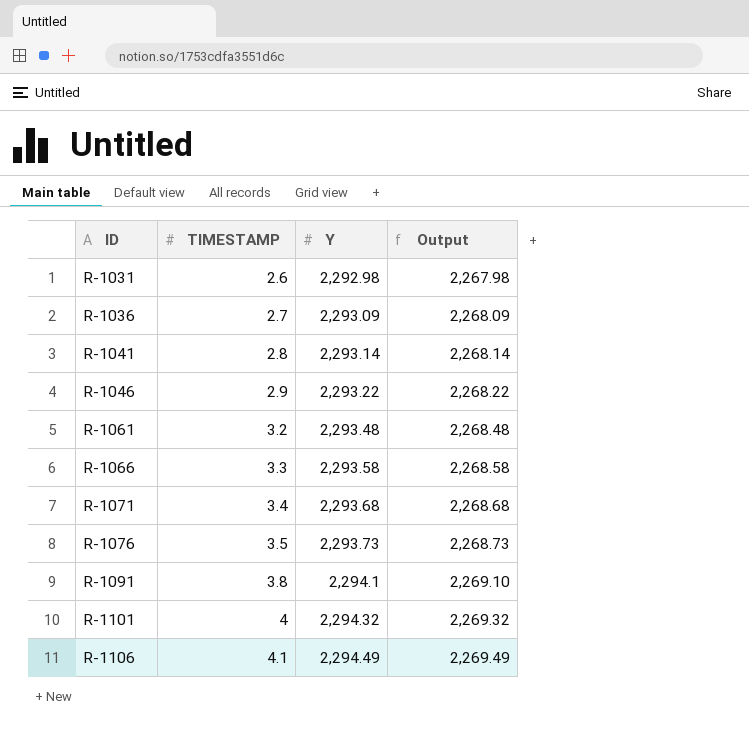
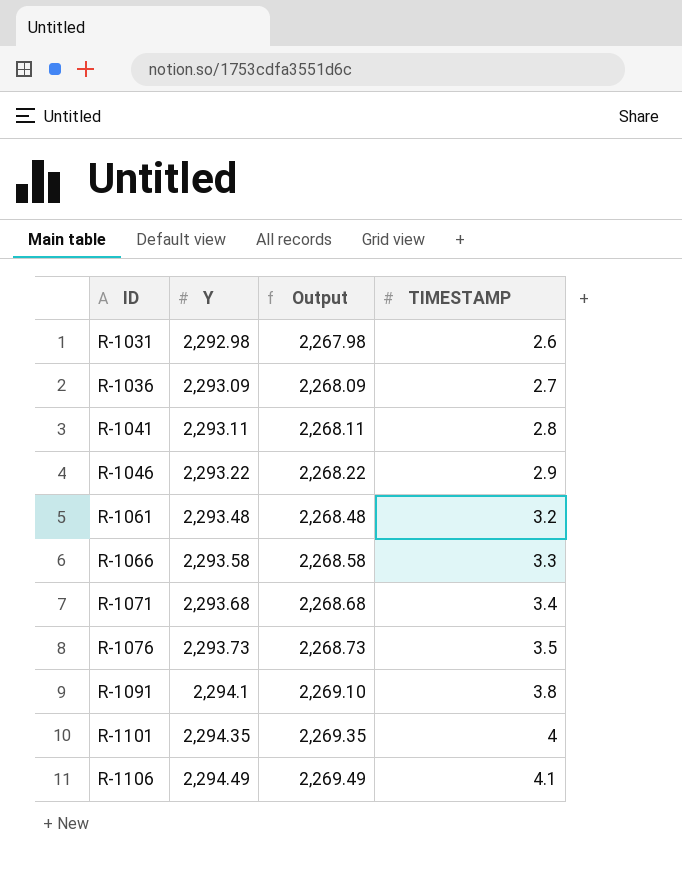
column TIMESTAMP | position: 2 -> 4
R-1041 | Y: 2,293.14 -> 2,293.11
R-1041 | Output: 2,268.14 -> 2,268.11
R-1101 | Y: 2,294.32 -> 2,294.35
R-1101 | Output: 2,269.32 -> 2,269.35

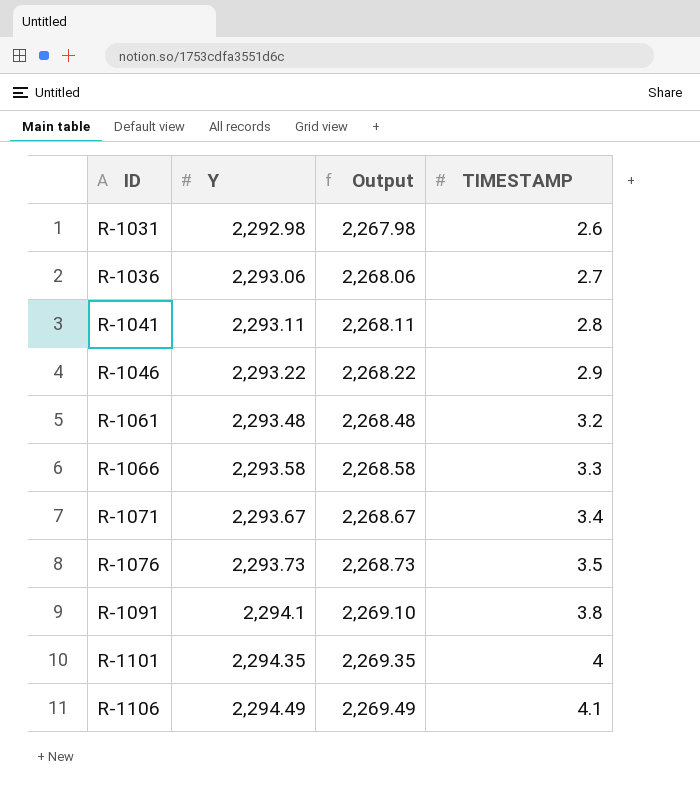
R-1036 | Y: 2,293.09 -> 2,293.06
R-1036 | Output: 2,268.09 -> 2,268.06
R-1071 | Y: 2,293.68 -> 2,293.67
R-1071 | Output: 2,268.68 -> 2,268.67

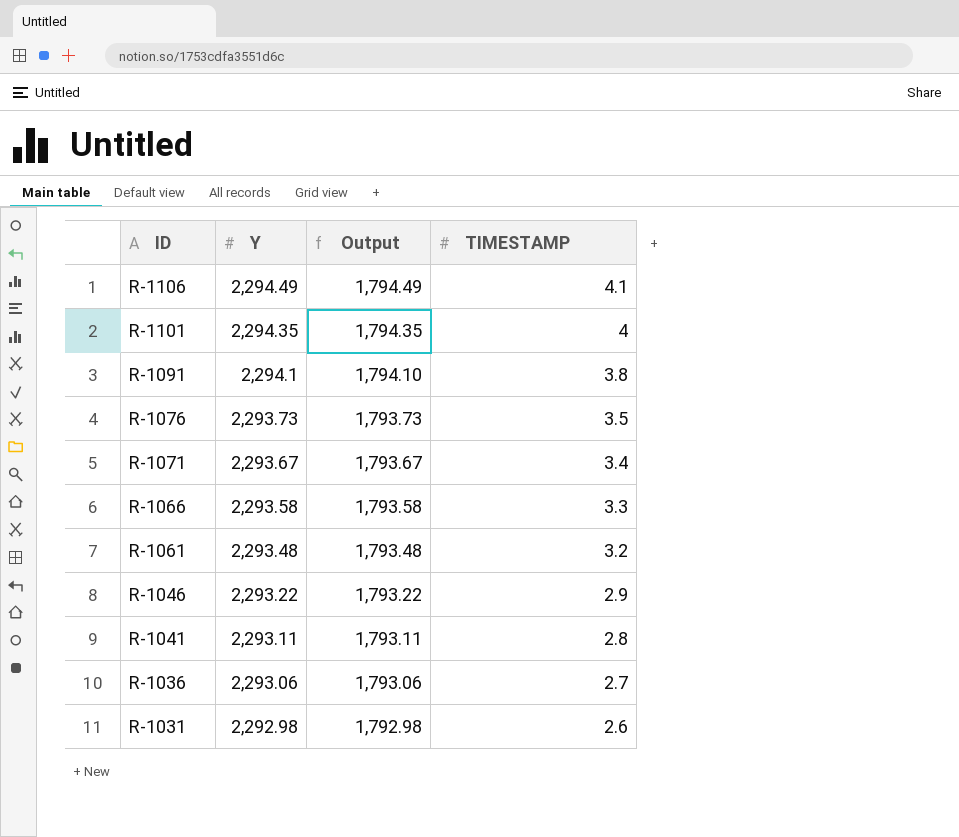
row order: ID ascending -> ID descending
column Output | formula: [Y] - 25 -> [Y] - 500

